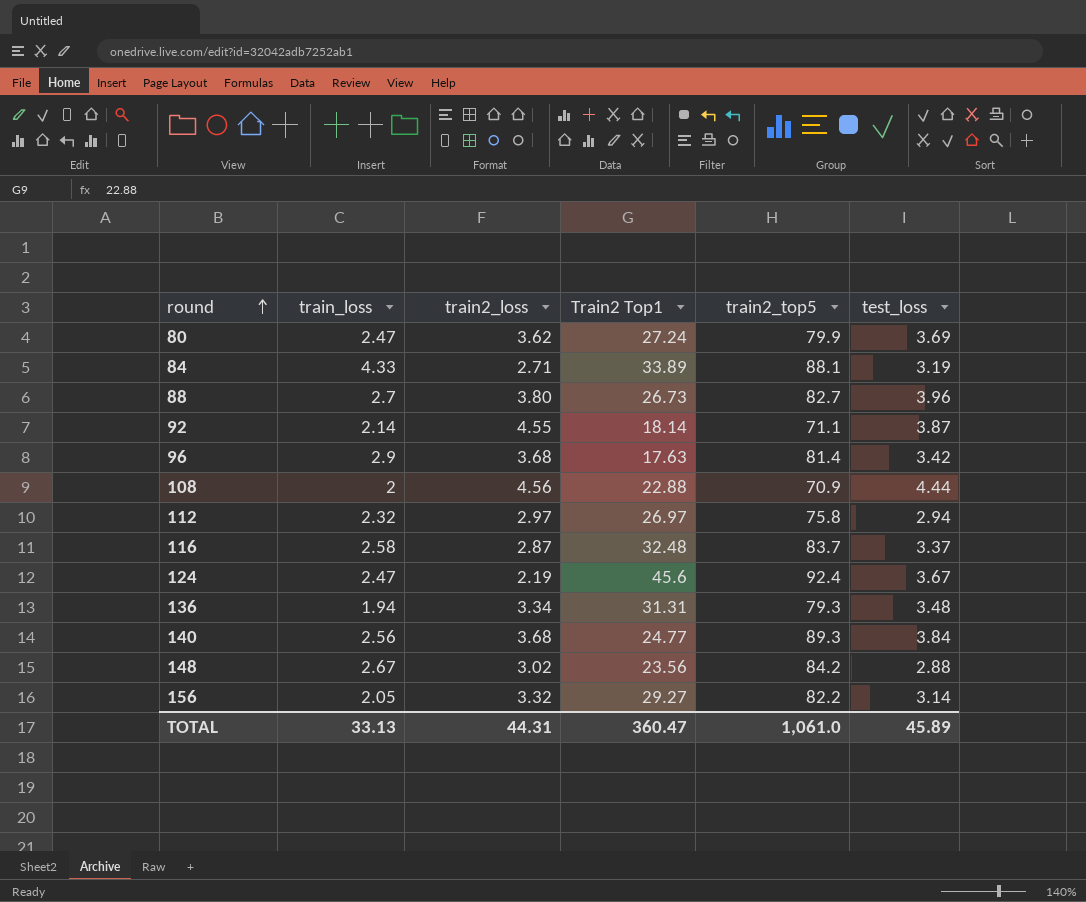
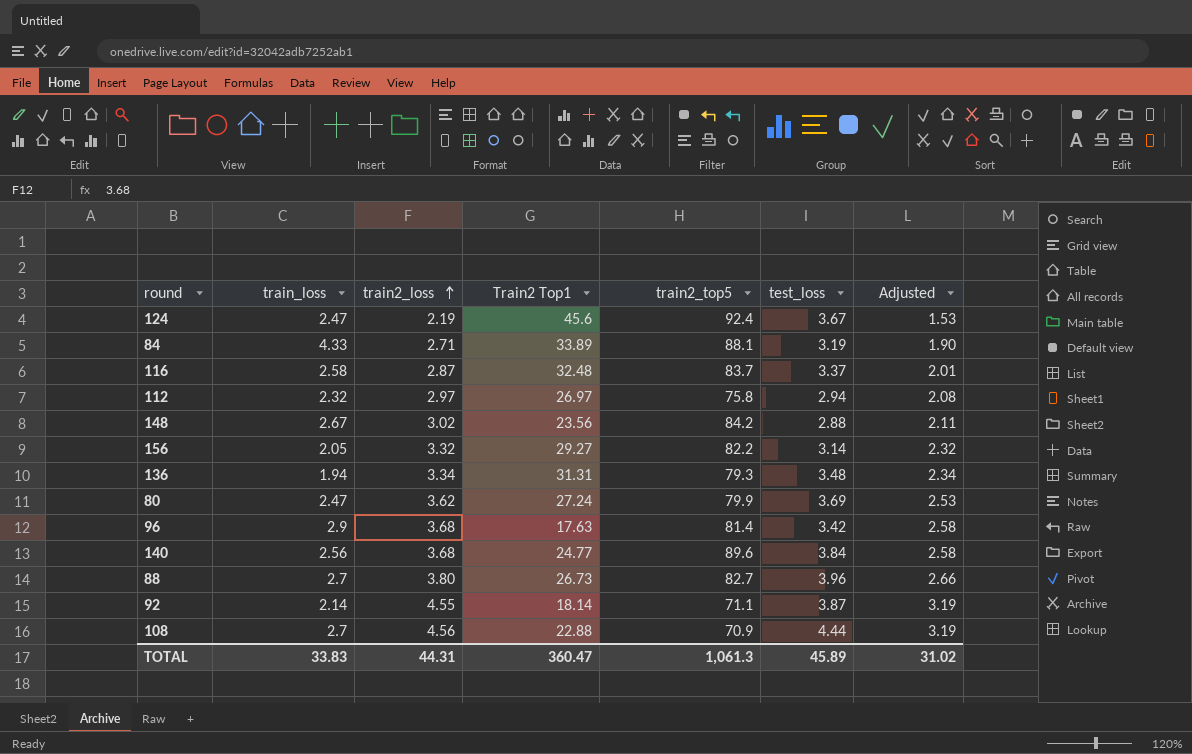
row order: round ascending -> train2_loss ascending
column Adjusted | formula: none -> [train2_loss] * 0.7
140 | train2_top5: 89.3 -> 89.6
108 | train_loss: 2 -> 2.7
TOTAL | train_loss: 33.13 -> 33.83
TOTAL | train2_top5: 1,061.0 -> 1,061.3

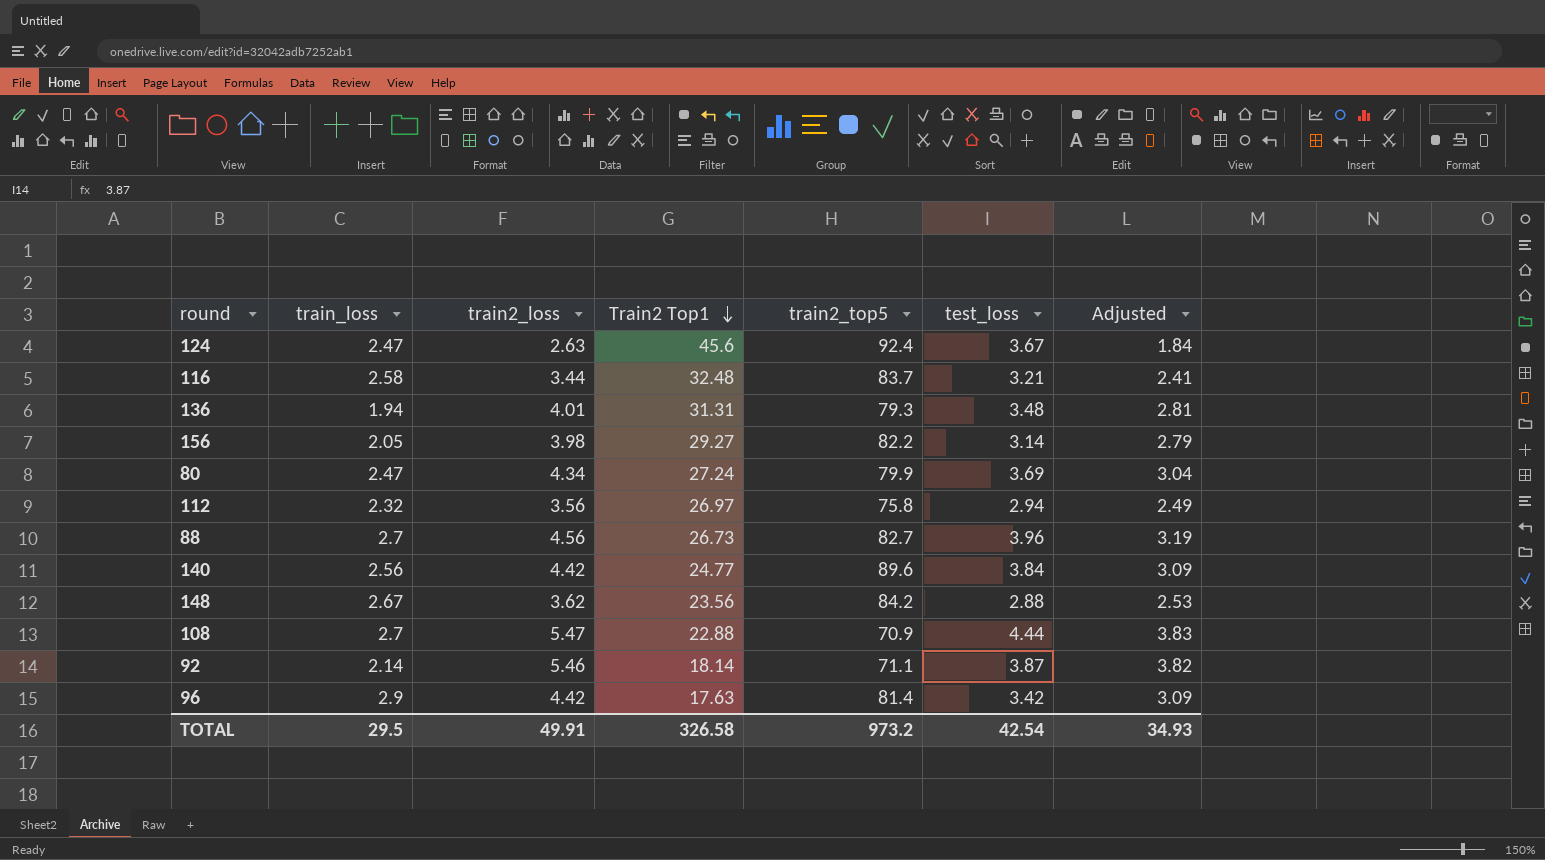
row order: train2_loss ascending -> Train2 Top1 descending
row 84: 4.33 | 2.71 | 33.89 | 88.1 | 3.19 | 1.90 -> none
124 | train2_loss: 2.19 -> 2.63
124 | Adjusted: 1.53 -> 1.84
116 | train2_loss: 2.87 -> 3.44
116 | test_loss: 3.37 -> 3.21
116 | Adjusted: 2.01 -> 2.41
136 | train2_loss: 3.34 -> 4.01
136 | Adjusted: 2.34 -> 2.81
156 | train2_loss: 3.32 -> 3.98
156 | Adjusted: 2.32 -> 2.79
80 | train2_loss: 3.62 -> 4.34
80 | Adjusted: 2.53 -> 3.04
112 | train2_loss: 2.97 -> 3.56
112 | Adjusted: 2.08 -> 2.49
88 | train2_loss: 3.80 -> 4.56
88 | Adjusted: 2.66 -> 3.19
140 | train2_loss: 3.68 -> 4.42
140 | Adjusted: 2.58 -> 3.09
148 | train2_loss: 3.02 -> 3.62
148 | Adjusted: 2.11 -> 2.53
108 | train2_loss: 4.56 -> 5.47
108 | Adjusted: 3.19 -> 3.83
92 | train2_loss: 4.55 -> 5.46
92 | Adjusted: 3.19 -> 3.82
96 | train2_loss: 3.68 -> 4.42
96 | Adjusted: 2.58 -> 3.09
TOTAL | train_loss: 33.83 -> 29.5
TOTAL | train2_loss: 44.31 -> 49.91
TOTAL | Train2 Top1: 360.47 -> 326.58
TOTAL | train2_top5: 1,061.3 -> 973.2
TOTAL | test_loss: 45.89 -> 42.54
TOTAL | Adjusted: 31.02 -> 34.93

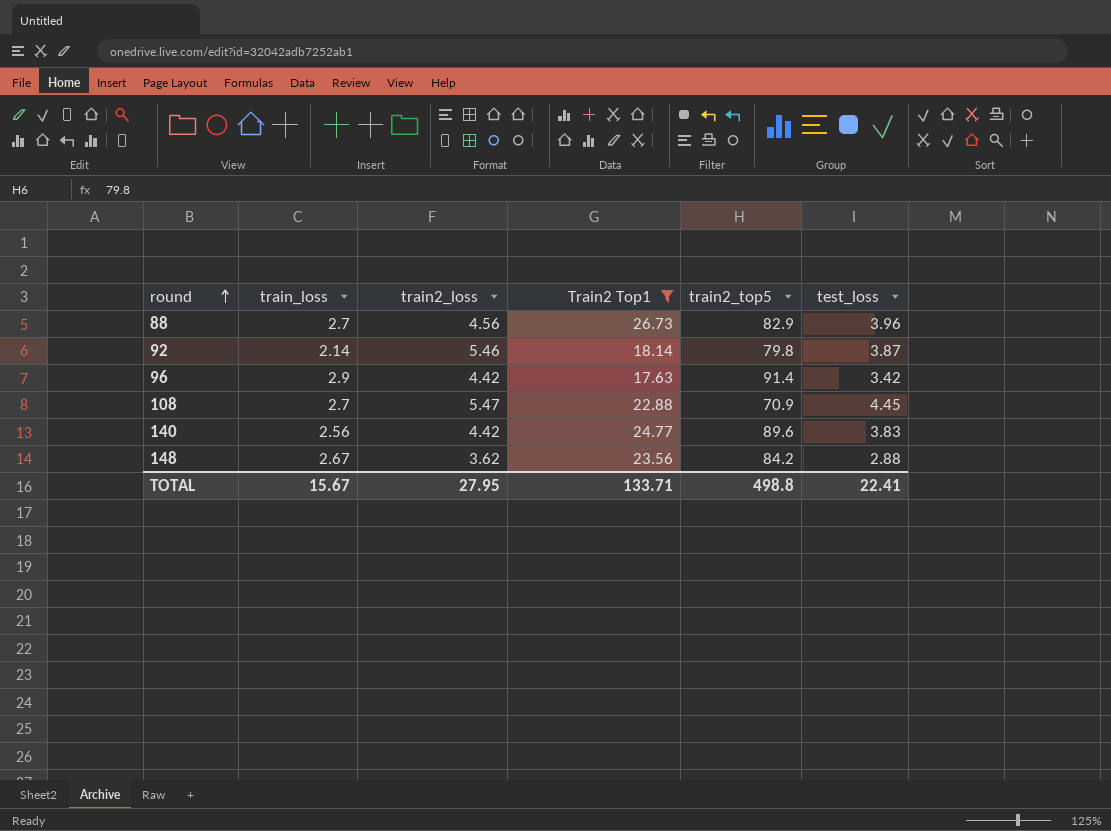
filter: none -> Train2 Top1 <= 26.73
row order: Train2 Top1 descending -> round ascending
column Adjusted | formula: [train2_loss] * 0.7 -> none
88 | train2_top5: 82.7 -> 82.9
92 | train2_top5: 71.1 -> 79.8
96 | train2_top5: 81.4 -> 91.4
108 | test_loss: 4.44 -> 4.45
140 | test_loss: 3.84 -> 3.83
TOTAL | train_loss: 29.5 -> 15.67
TOTAL | train2_loss: 49.91 -> 27.95
TOTAL | Train2 Top1: 326.58 -> 133.71
TOTAL | train2_top5: 973.2 -> 498.8
TOTAL | test_loss: 42.54 -> 22.41

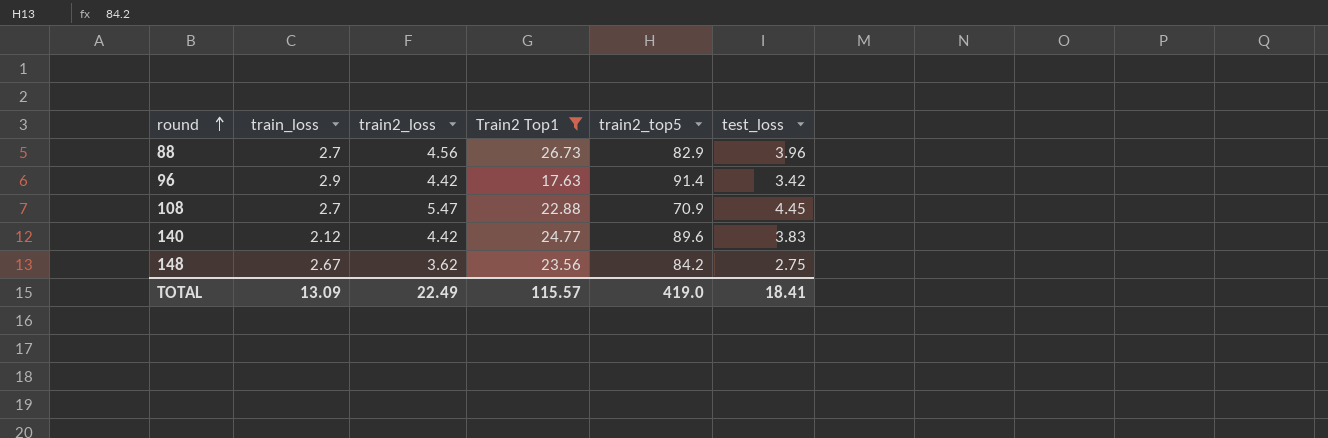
row 92: 2.14 | 5.46 | 18.14 | 79.8 | 3.87 -> none
140 | train_loss: 2.56 -> 2.12
148 | test_loss: 2.88 -> 2.75
TOTAL | train_loss: 15.67 -> 13.09
TOTAL | train2_loss: 27.95 -> 22.49
TOTAL | Train2 Top1: 133.71 -> 115.57
TOTAL | train2_top5: 498.8 -> 419.0
TOTAL | test_loss: 22.41 -> 18.41

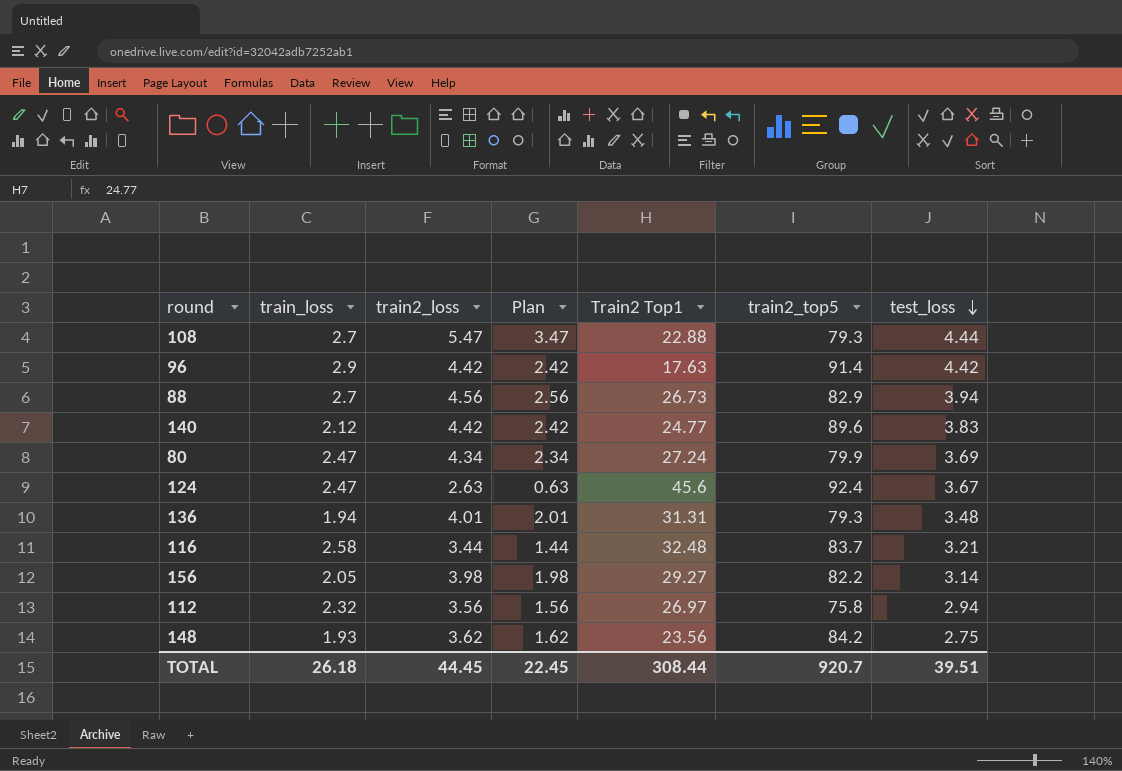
filter: Train2 Top1 <= 26.73 -> none
row order: round ascending -> test_loss descending
column Plan | formula: none -> [train2_loss] - 2
108 | train2_top5: 70.9 -> 79.3
108 | test_loss: 4.45 -> 4.44
96 | test_loss: 3.42 -> 4.42
88 | test_loss: 3.96 -> 3.94
148 | train_loss: 2.67 -> 1.93
TOTAL | train_loss: 13.09 -> 26.18
TOTAL | train2_loss: 22.49 -> 44.45
TOTAL | Train2 Top1: 115.57 -> 308.44
TOTAL | train2_top5: 419.0 -> 920.7
TOTAL | test_loss: 18.41 -> 39.51

